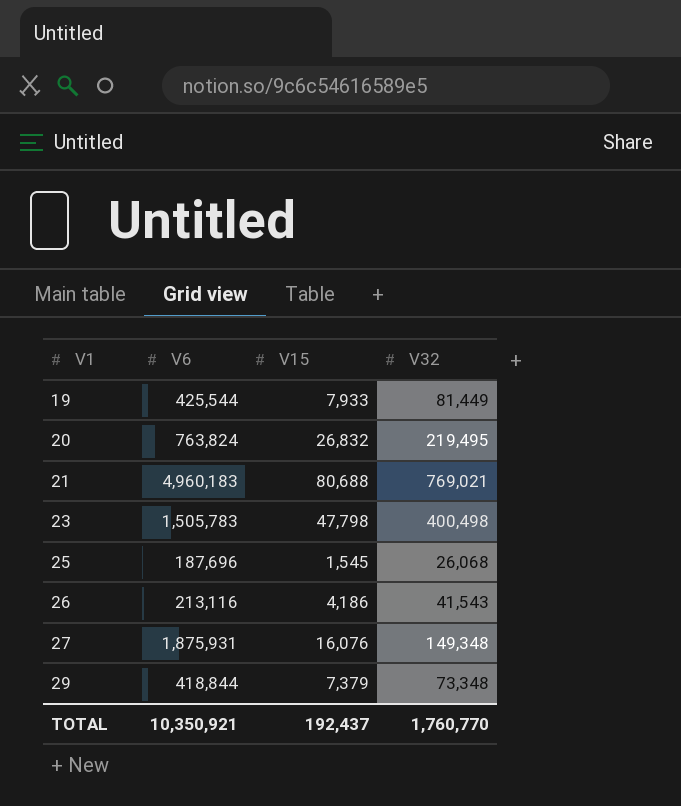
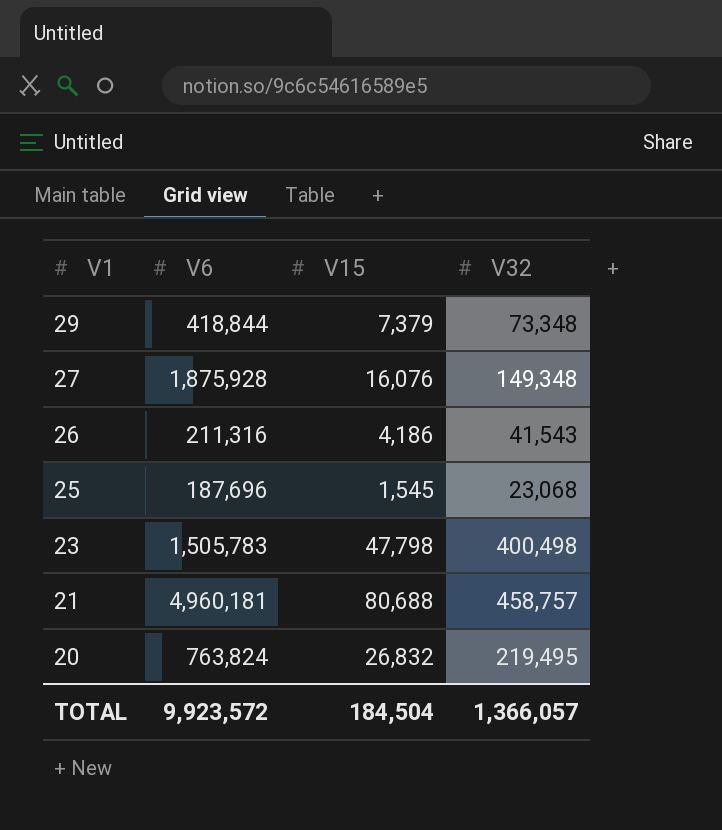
row order: V1 ascending -> V1 descending
row 19: 425,544 | 7,933 | 81,449 -> none
27 | V6: 1,875,931 -> 1,875,928
26 | V6: 213,116 -> 211,316
25 | V32: 26,068 -> 23,068
21 | V6: 4,960,183 -> 4,960,181
21 | V32: 769,021 -> 458,757
TOTAL | V6: 10,350,921 -> 9,923,572
TOTAL | V15: 192,437 -> 184,504
TOTAL | V32: 1,760,770 -> 1,366,057

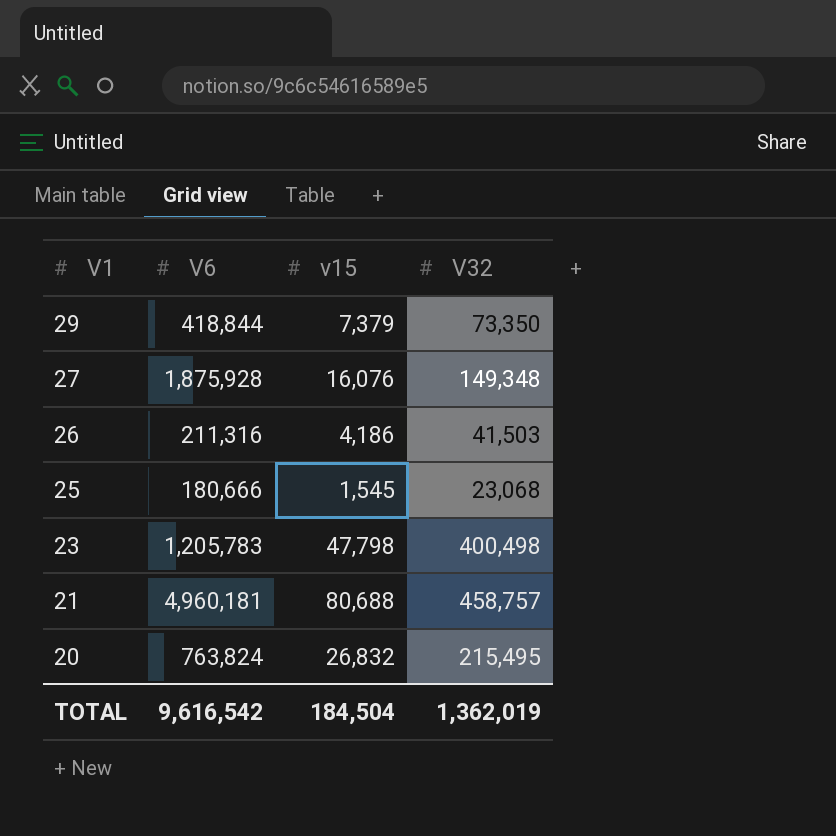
column name: V15 -> v15
29 | V32: 73,348 -> 73,350
26 | V32: 41,543 -> 41,503
25 | V6: 187,696 -> 180,666
23 | V6: 1,505,783 -> 1,205,783
20 | V32: 219,495 -> 215,495
TOTAL | V6: 9,923,572 -> 9,616,542
TOTAL | V32: 1,366,057 -> 1,362,019

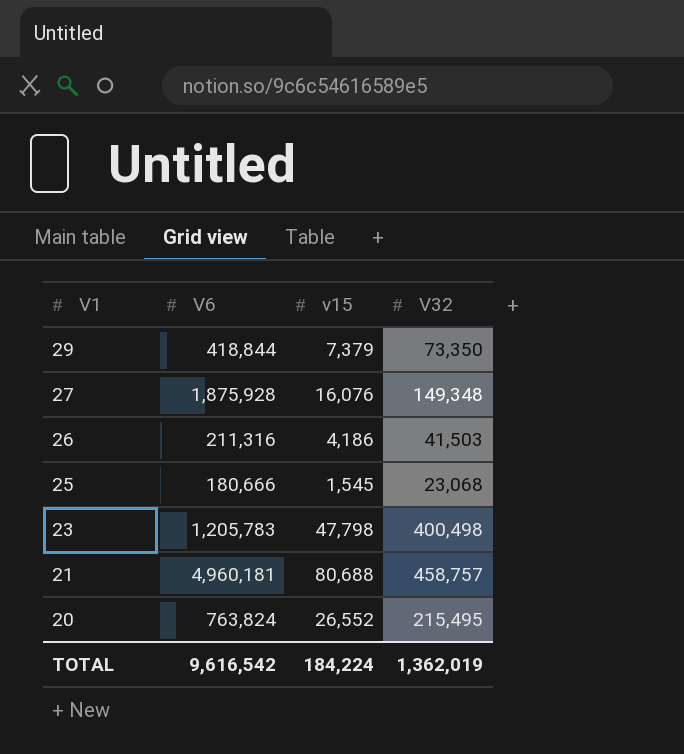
20 | v15: 26,832 -> 26,552
TOTAL | v15: 184,504 -> 184,224

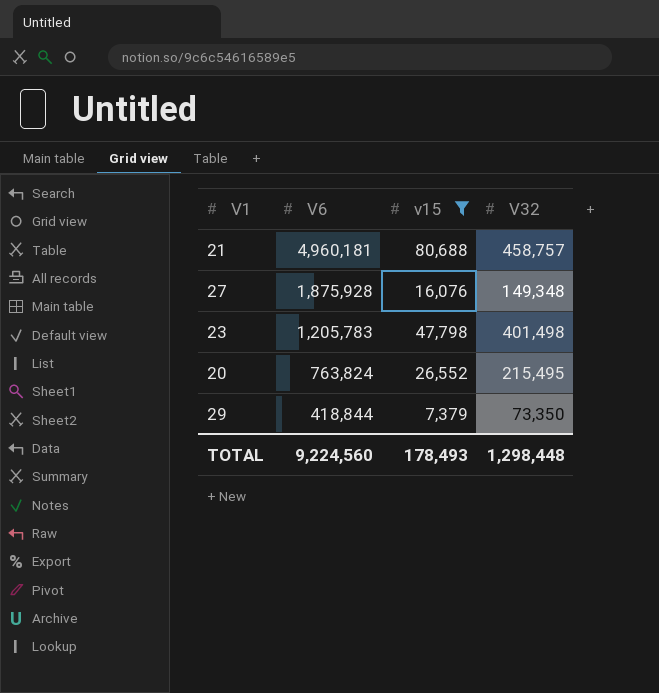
filter: none -> v15 >= 7,379
row order: V1 descending -> V6 descending
23 | V32: 400,498 -> 401,498
TOTAL | V6: 9,616,542 -> 9,224,560
TOTAL | v15: 184,224 -> 178,493
TOTAL | V32: 1,362,019 -> 1,298,448

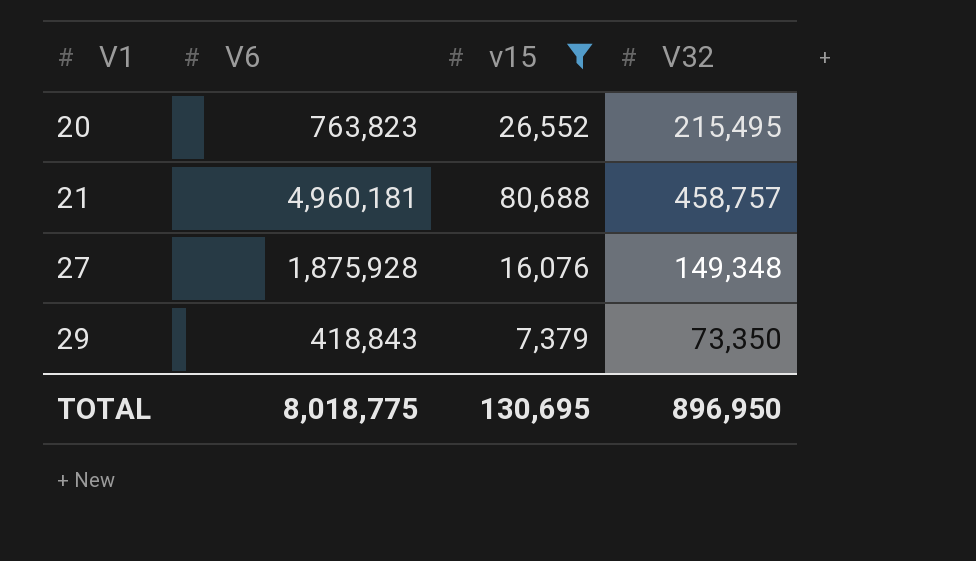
row order: V6 descending -> V1 ascending
row 23: 1,205,783 | 47,798 | 401,498 -> none
20 | V6: 763,824 -> 763,823
29 | V6: 418,844 -> 418,843
TOTAL | V6: 9,224,560 -> 8,018,775
TOTAL | v15: 178,493 -> 130,695
TOTAL | V32: 1,298,448 -> 896,950

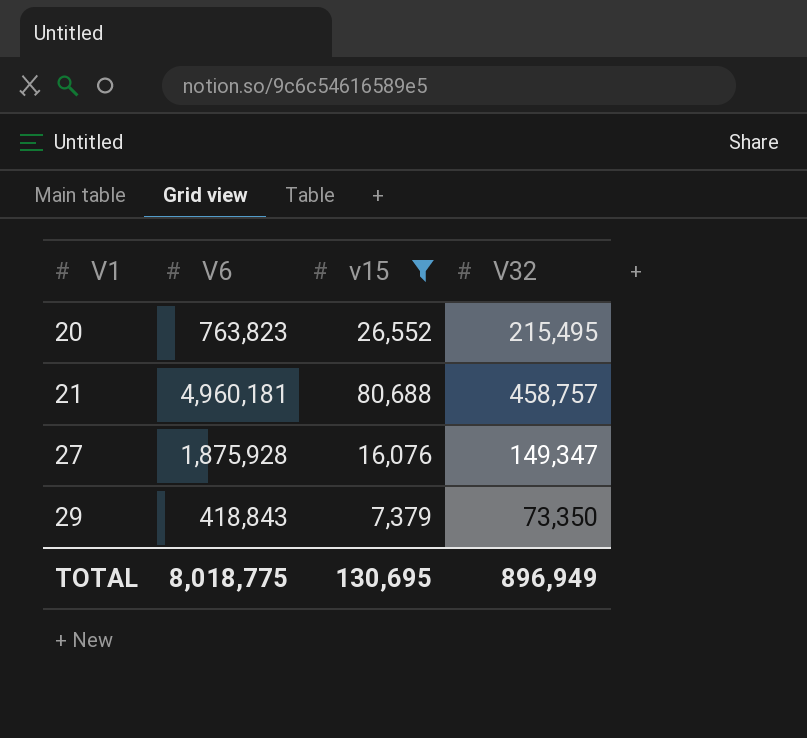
27 | V32: 149,348 -> 149,347
TOTAL | V32: 896,950 -> 896,949

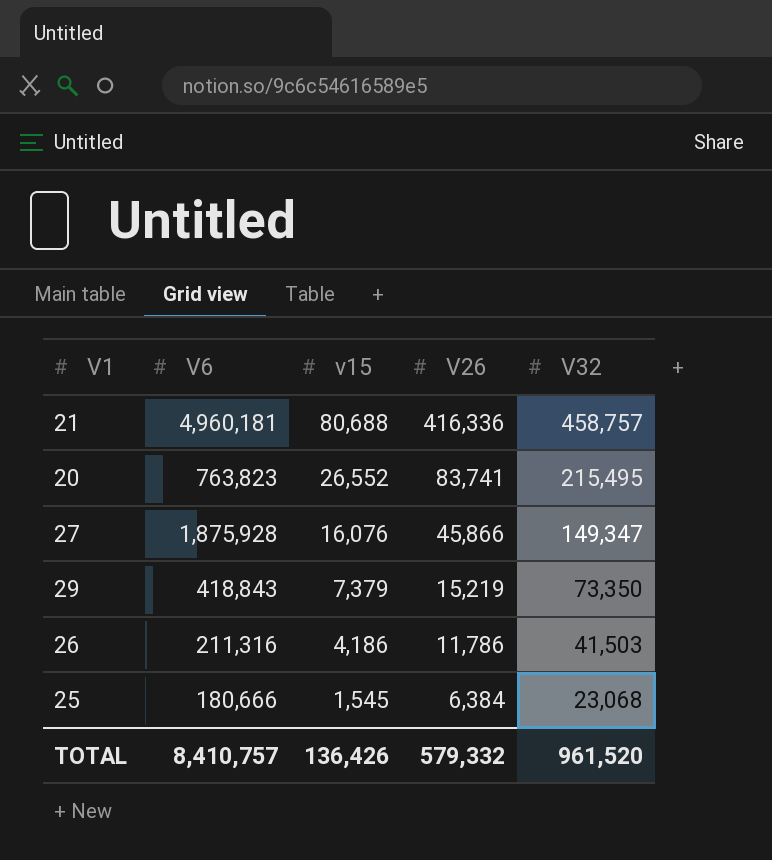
filter: v15 >= 7,379 -> none
row order: V1 ascending -> v15 descending
column V26 | position: none -> 4
TOTAL | V6: 8,018,775 -> 8,410,757
TOTAL | v15: 130,695 -> 136,426
TOTAL | V32: 896,949 -> 961,520

